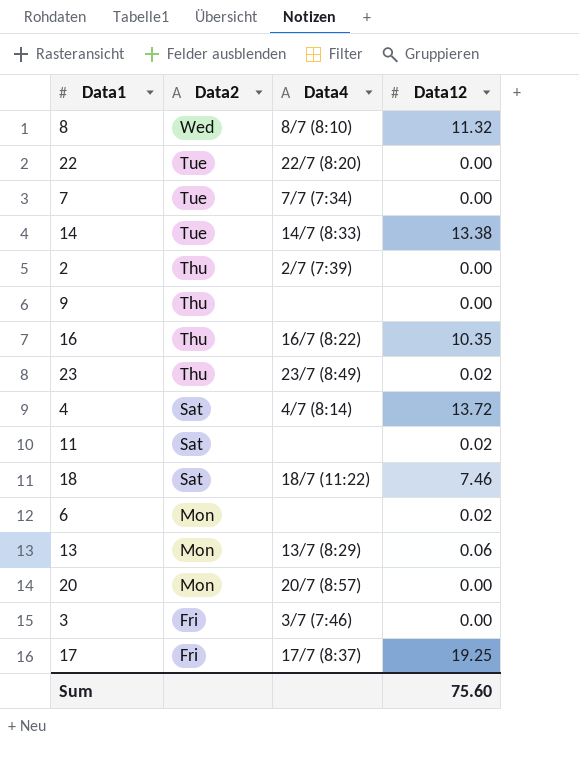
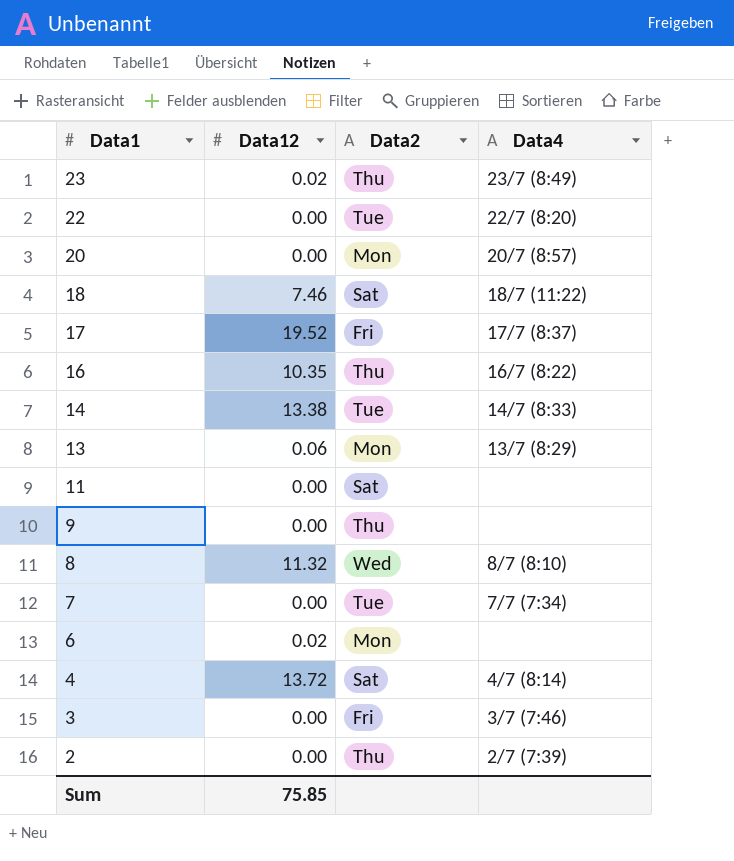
row order: Data2 descending -> Data1 descending
column Data12 | position: 4 -> 2
17 | Data12: 19.25 -> 19.52
11 | Data12: 0.02 -> 0.00
Sum | Data12: 75.60 -> 75.85

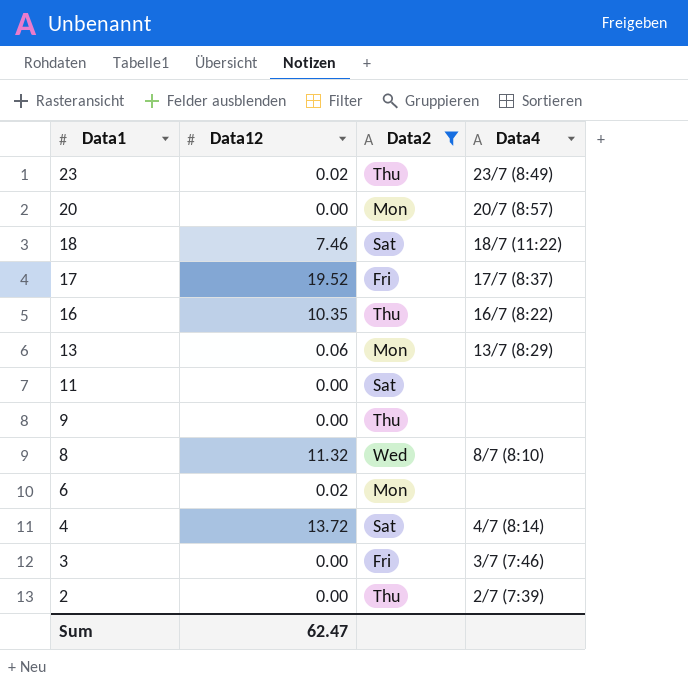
filter: none -> Data2 != Tue
Sum | Data12: 75.85 -> 62.47

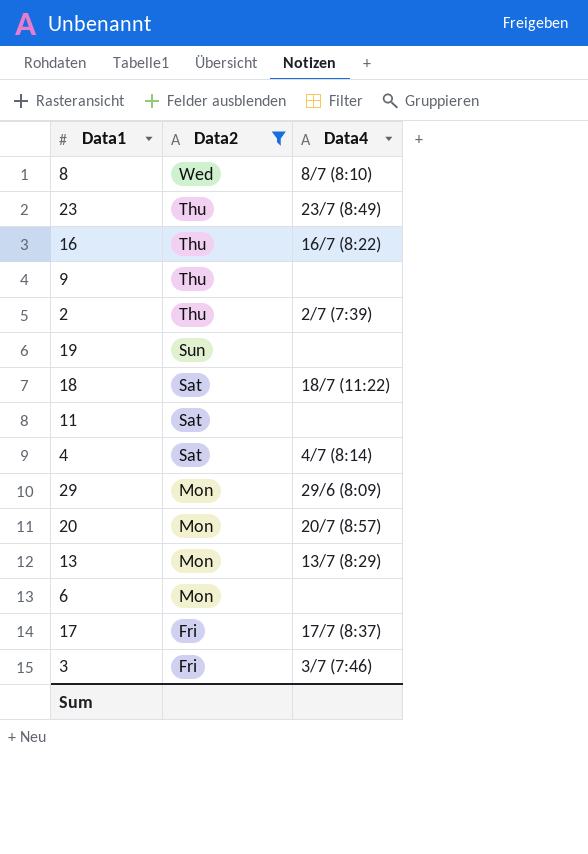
row order: Data1 descending -> Data2 descending
column Data12 | position: 2 -> none
row 19: none -> Sun | none
row 29: none -> Mon | 29/6 (8:09)

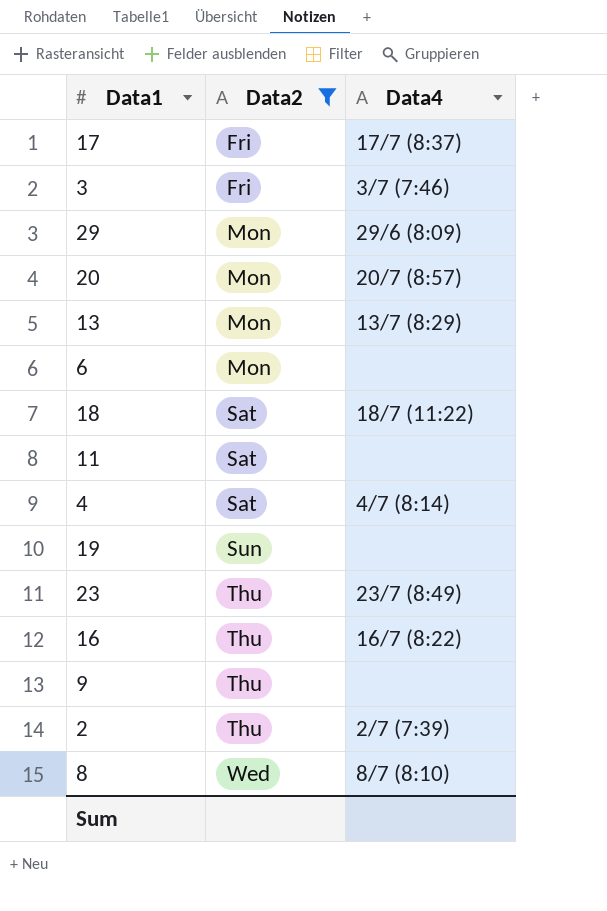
row order: Data2 descending -> Data2 ascending

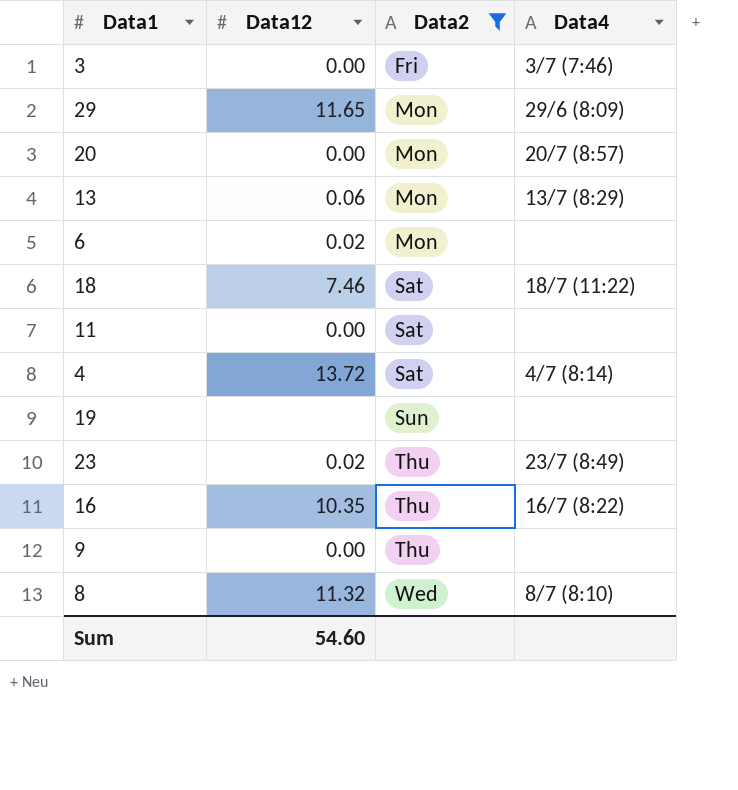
column Data12 | position: none -> 2
row 17: Fri | 17/7 (8:37) -> none
row 2: Thu | 2/7 (7:39) -> none

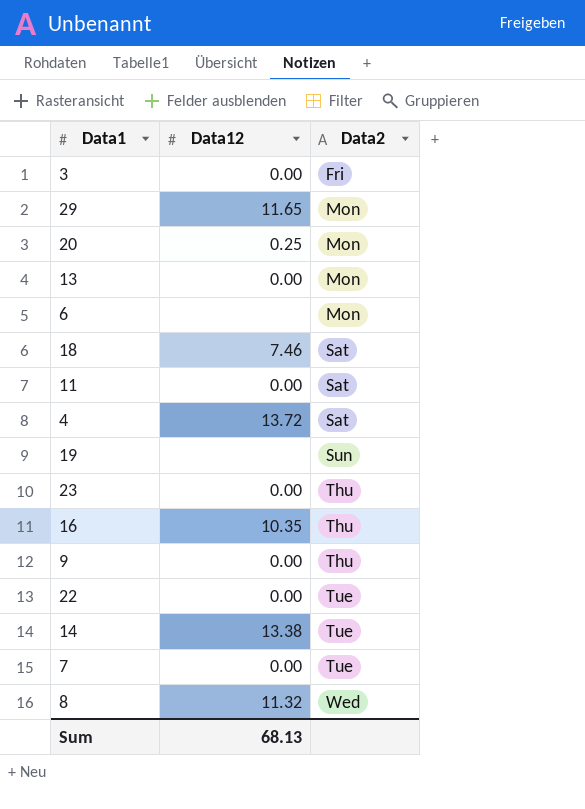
filter: Data2 != Tue -> none
column Data4 | position: 4 -> none
20 | Data12: 0.00 -> 0.25
13 | Data12: 0.06 -> 0.00
6 | Data12: 0.02 -> none
23 | Data12: 0.02 -> 0.00
Sum | Data12: 54.60 -> 68.13

